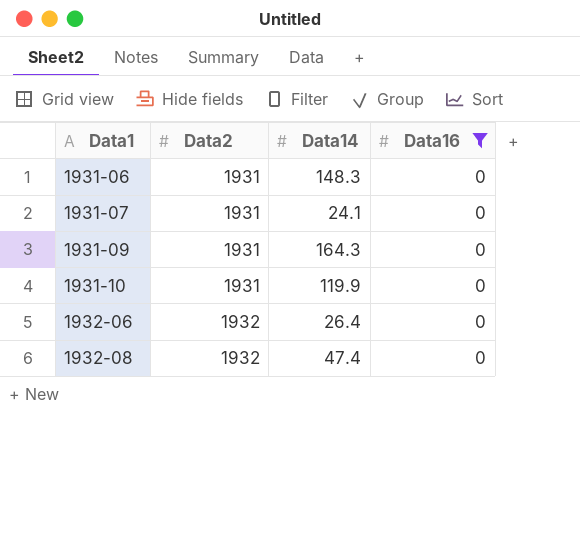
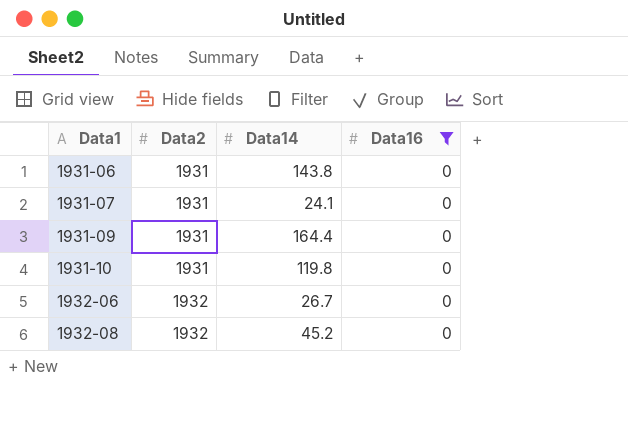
1931-06 | Data14: 148.3 -> 143.8
1931-09 | Data14: 164.3 -> 164.4
1931-10 | Data14: 119.9 -> 119.8
1932-06 | Data14: 26.4 -> 26.7
1932-08 | Data14: 47.4 -> 45.2

